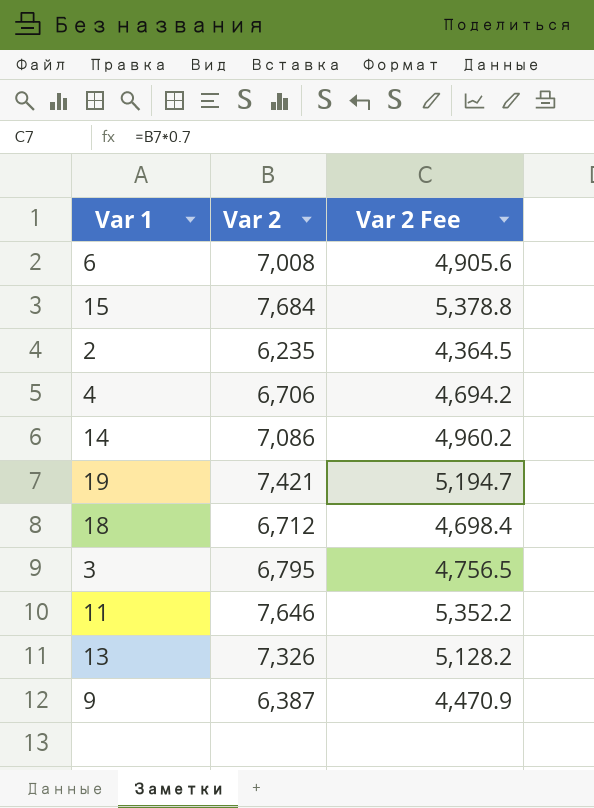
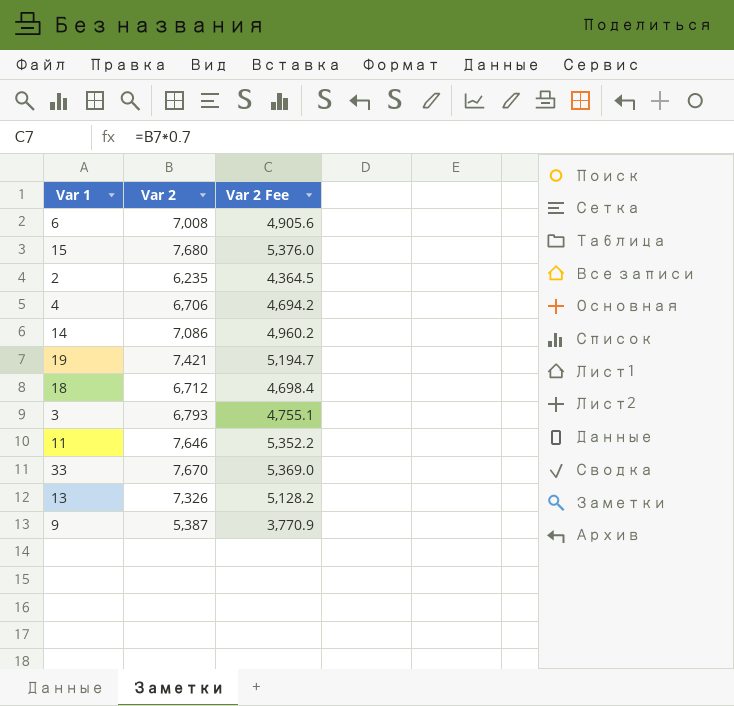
15 | Var 2: 7,684 -> 7,680
15 | Var 2 Fee: 5,378.8 -> 5,376.0
3 | Var 2: 6,795 -> 6,793
3 | Var 2 Fee: 4,756.5 -> 4,755.1
row 33: none -> 7,670 | 5,369.0
9 | Var 2: 6,387 -> 5,387
9 | Var 2 Fee: 4,470.9 -> 3,770.9

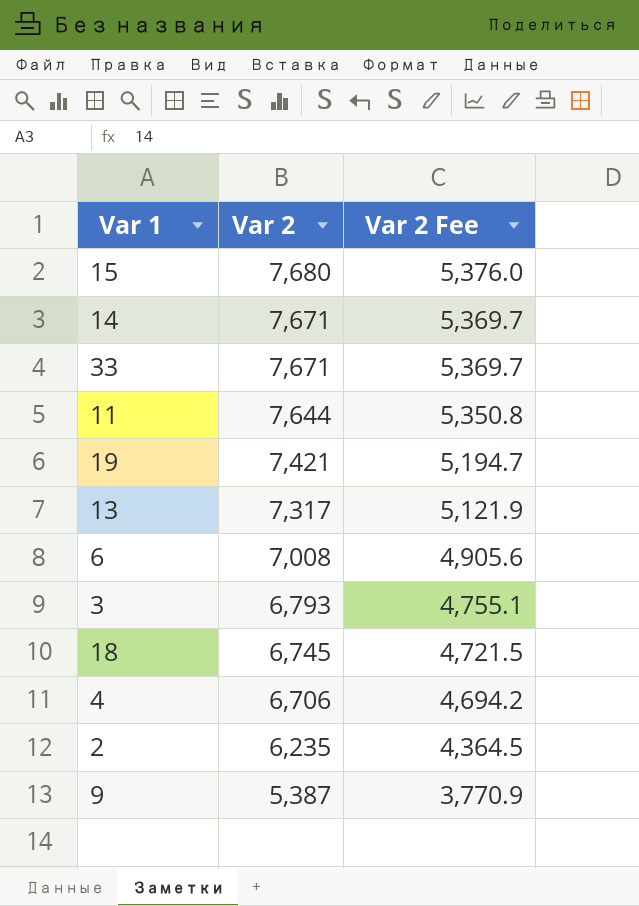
row order: none -> Var 2 descending
14 | Var 2: 7,086 -> 7,671
14 | Var 2 Fee: 4,960.2 -> 5,369.7
33 | Var 2: 7,670 -> 7,671
33 | Var 2 Fee: 5,369.0 -> 5,369.7
11 | Var 2: 7,646 -> 7,644
11 | Var 2 Fee: 5,352.2 -> 5,350.8
13 | Var 2: 7,326 -> 7,317
13 | Var 2 Fee: 5,128.2 -> 5,121.9
18 | Var 2: 6,712 -> 6,745
18 | Var 2 Fee: 4,698.4 -> 4,721.5

